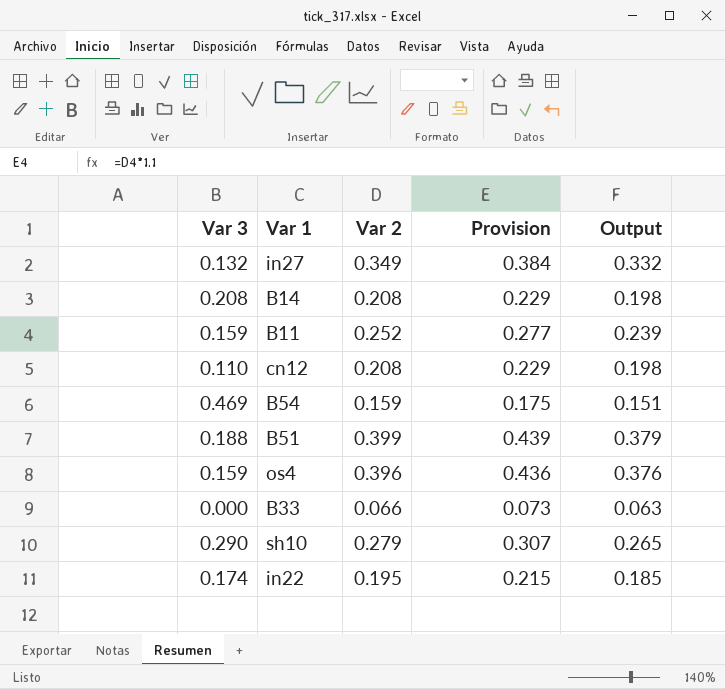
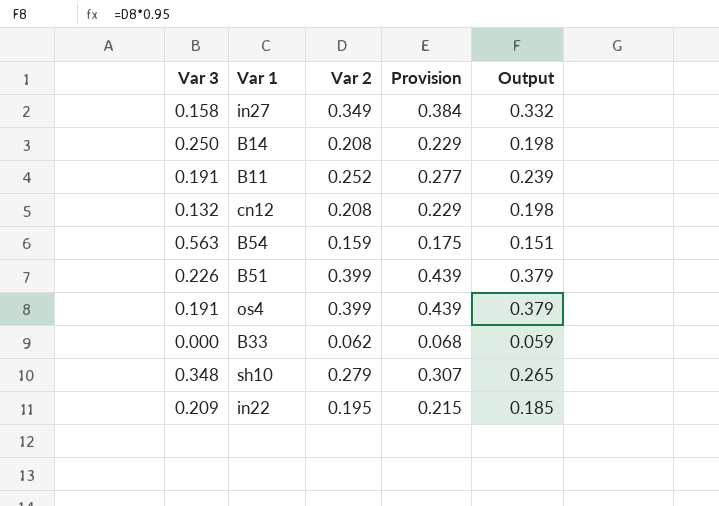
in27 | Var 3: 0.132 -> 0.158
B14 | Var 3: 0.208 -> 0.250
B11 | Var 3: 0.159 -> 0.191
cn12 | Var 3: 0.110 -> 0.132
B54 | Var 3: 0.469 -> 0.563
B51 | Var 3: 0.188 -> 0.226
os4 | Var 3: 0.159 -> 0.191
os4 | Var 2: 0.396 -> 0.399
os4 | Provision: 0.436 -> 0.439
os4 | Output: 0.376 -> 0.379
B33 | Var 2: 0.066 -> 0.062
B33 | Provision: 0.073 -> 0.068
B33 | Output: 0.063 -> 0.059
sh10 | Var 3: 0.290 -> 0.348
in22 | Var 3: 0.174 -> 0.209

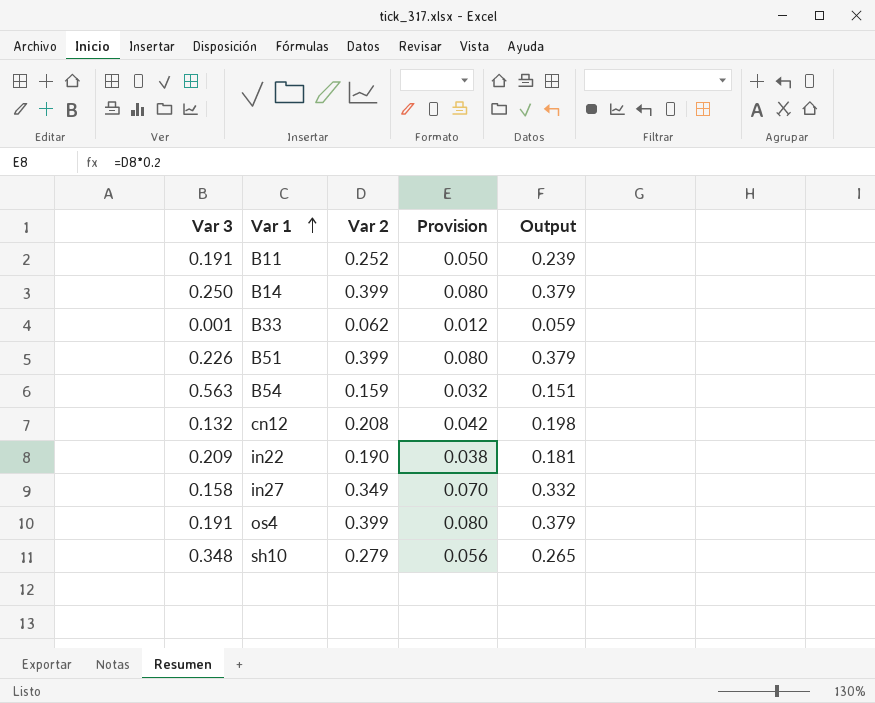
row order: none -> Var 1 ascending
column Provision | formula: [Var 2] * 1.1 -> [Var 2] * 0.2
B14 | Var 2: 0.208 -> 0.399
B14 | Output: 0.198 -> 0.379
B33 | Var 3: 0.000 -> 0.001
in22 | Var 2: 0.195 -> 0.190
in22 | Output: 0.185 -> 0.181

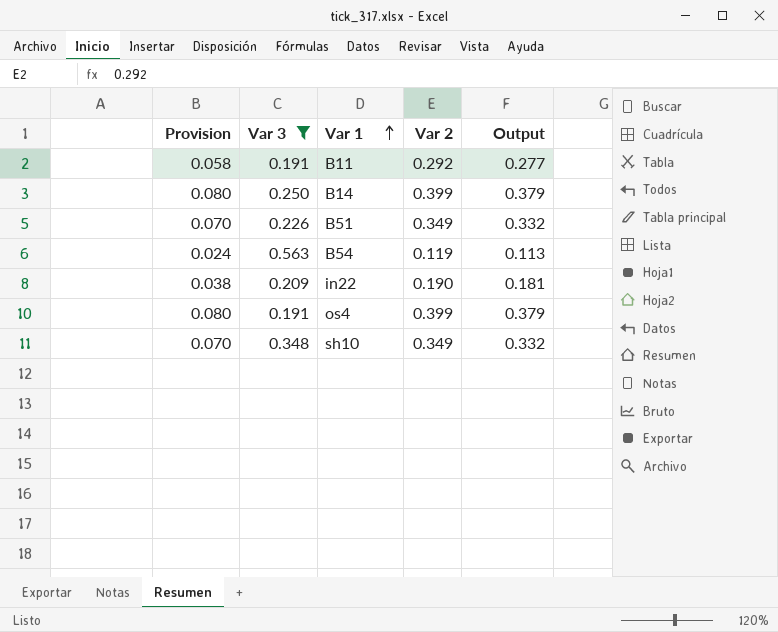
filter: none -> Var 3 >= 0.191
column Provision | position: 4 -> 1
B11 | Provision: 0.050 -> 0.058
B11 | Var 2: 0.252 -> 0.292
B11 | Output: 0.239 -> 0.277
B51 | Provision: 0.080 -> 0.070
B51 | Var 2: 0.399 -> 0.349
B51 | Output: 0.379 -> 0.332
B54 | Provision: 0.032 -> 0.024
B54 | Var 2: 0.159 -> 0.119
B54 | Output: 0.151 -> 0.113
sh10 | Provision: 0.056 -> 0.070
sh10 | Var 2: 0.279 -> 0.349
sh10 | Output: 0.265 -> 0.332

